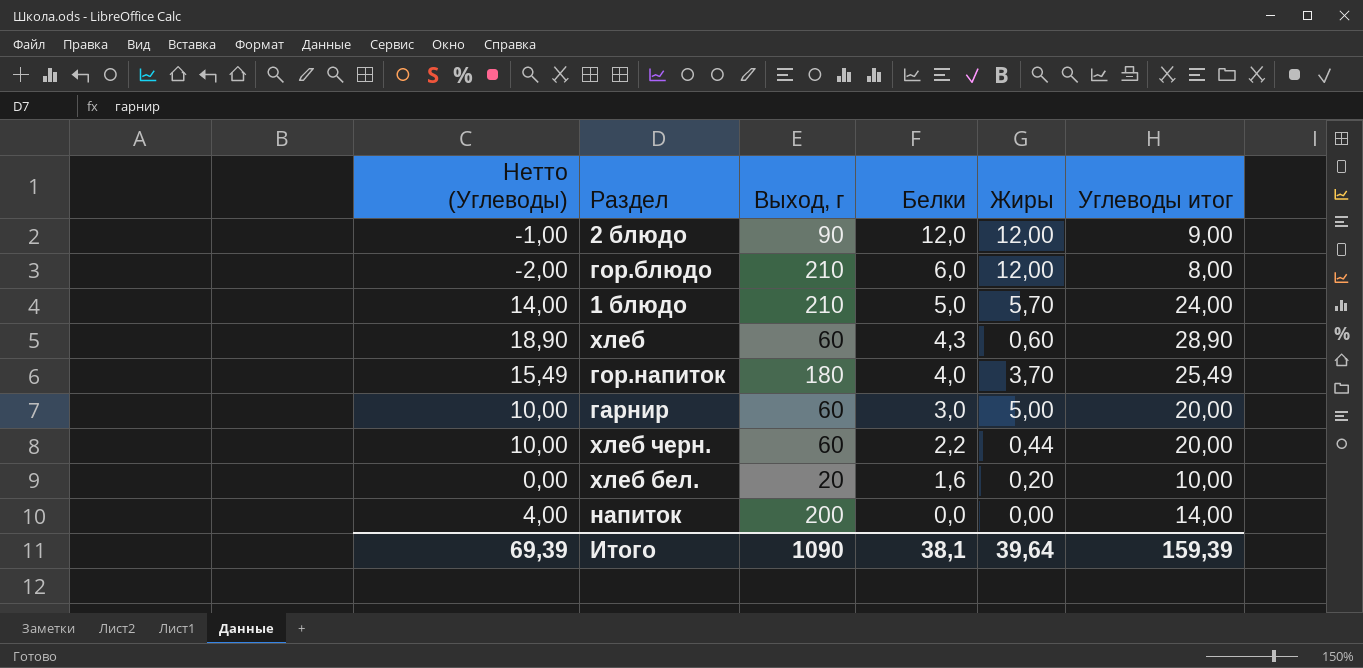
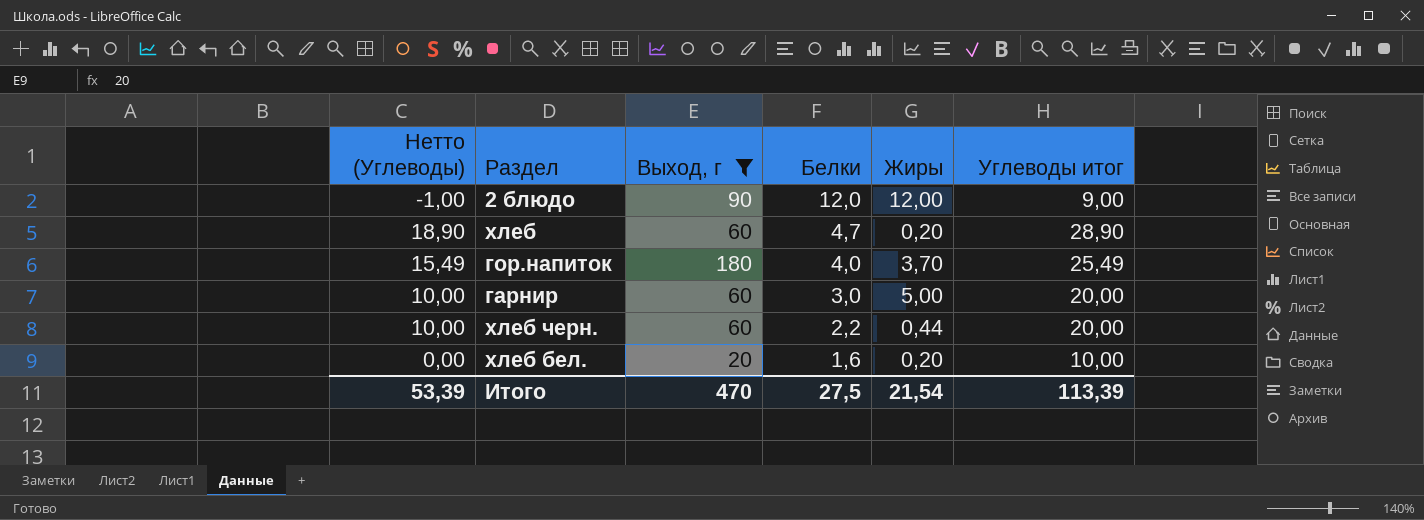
filter: none -> Выход, г <= 180
хлеб | Белки: 4,3 -> 4,7
хлеб | Жиры: 0,60 -> 0,20
Итого | Нетто (Углеводы): 69,39 -> 53,39
Итого | Выход, г: 1090 -> 470
Итого | Белки: 38,1 -> 27,5
Итого | Жиры: 39,64 -> 21,54
Итого | Углеводы итог: 159,39 -> 113,39

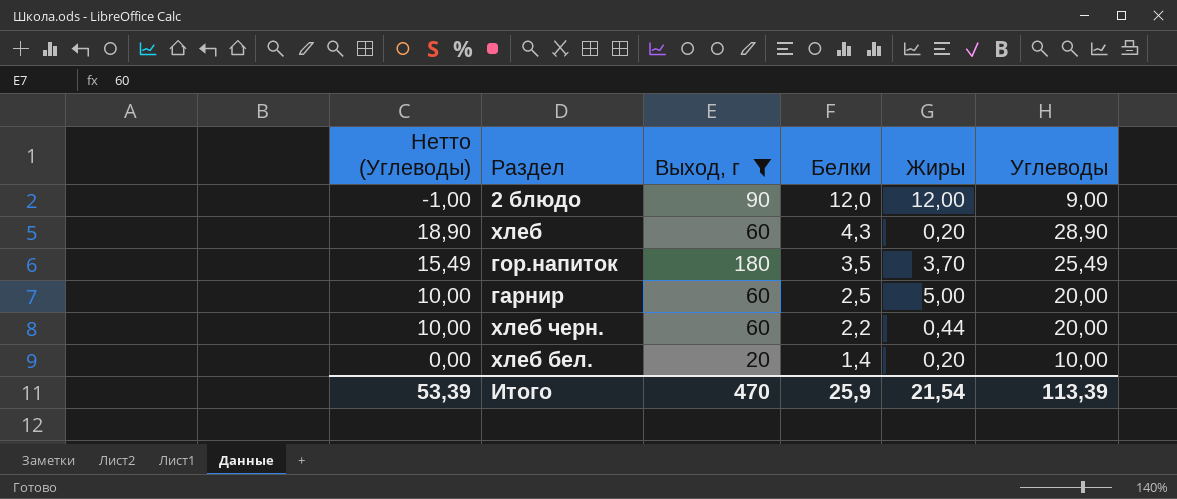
column name: Углеводы итог -> Углеводы
хлеб | Белки: 4,7 -> 4,3
гор.напиток | Белки: 4,0 -> 3,5
гарнир | Белки: 3,0 -> 2,5
хлеб бел. | Белки: 1,6 -> 1,4
Итого | Белки: 27,5 -> 25,9

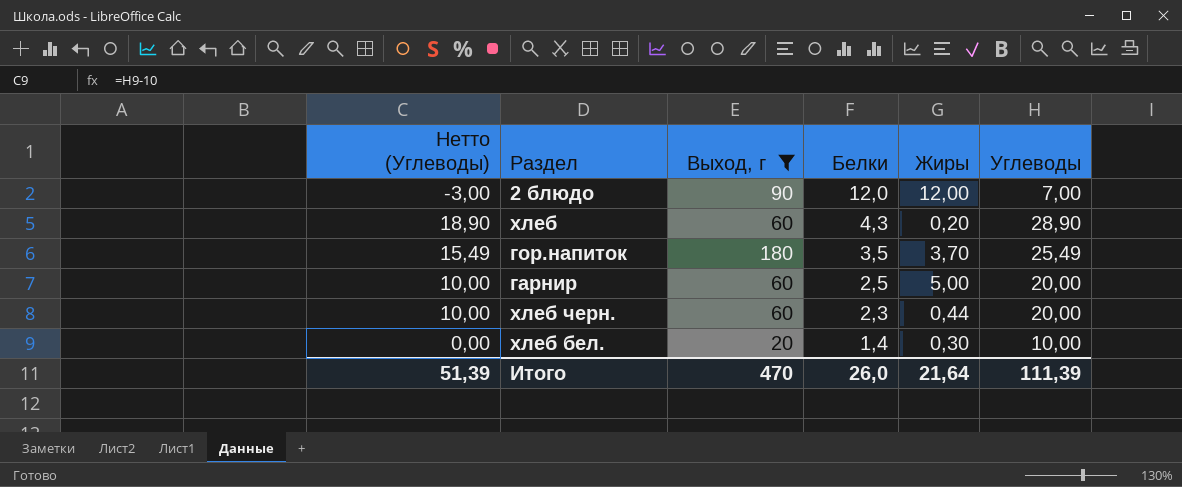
2 блюдо | Нетто (Углеводы): -1,00 -> -3,00
2 блюдо | Углеводы: 9,00 -> 7,00
хлеб черн. | Белки: 2,2 -> 2,3
хлеб бел. | Жиры: 0,20 -> 0,30
Итого | Нетто (Углеводы): 53,39 -> 51,39
Итого | Белки: 25,9 -> 26,0
Итого | Жиры: 21,54 -> 21,64
Итого | Углеводы: 113,39 -> 111,39

